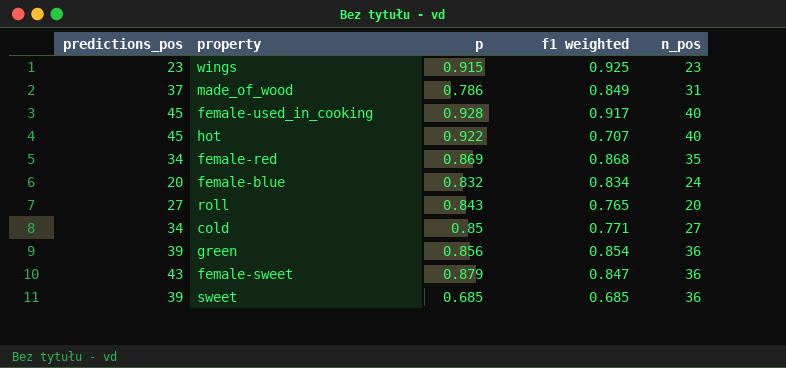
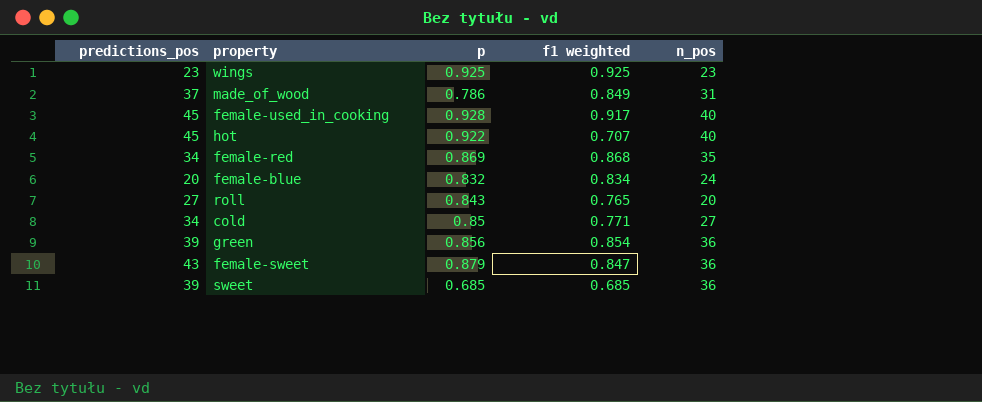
wings | p: 0.915 -> 0.925

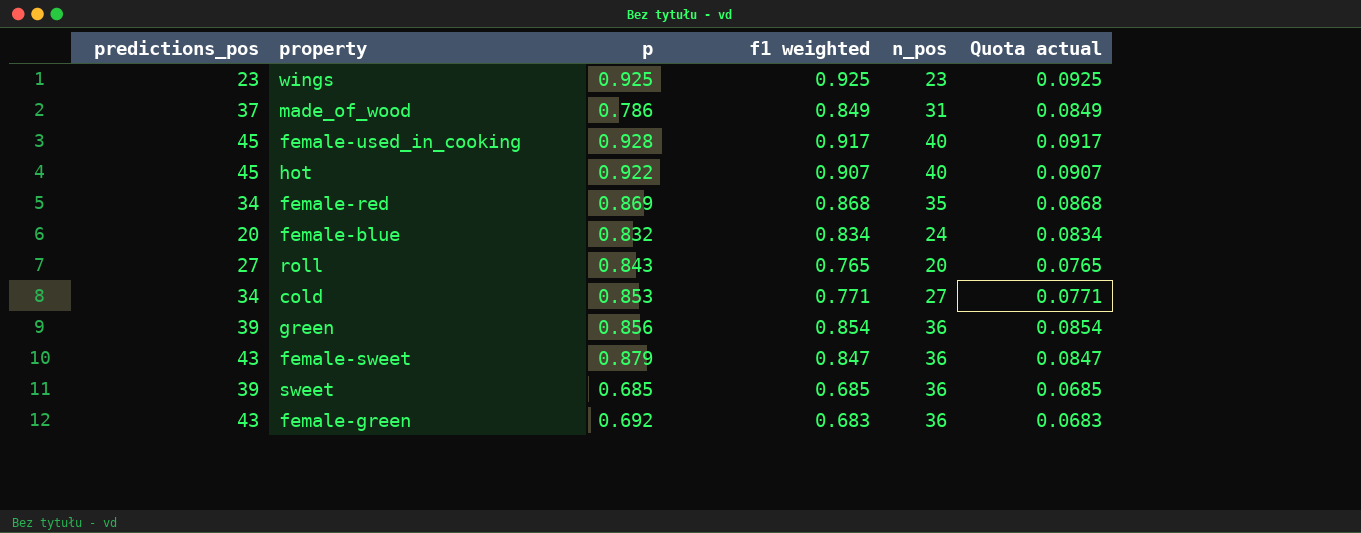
column Quota actual | formula: none -> [f1 weighted] * 0.1
hot | f1 weighted: 0.707 -> 0.907
cold | p: 0.85 -> 0.853
row female-green: none -> 43 | 0.692 | 0.683 | 36 | 0.0683

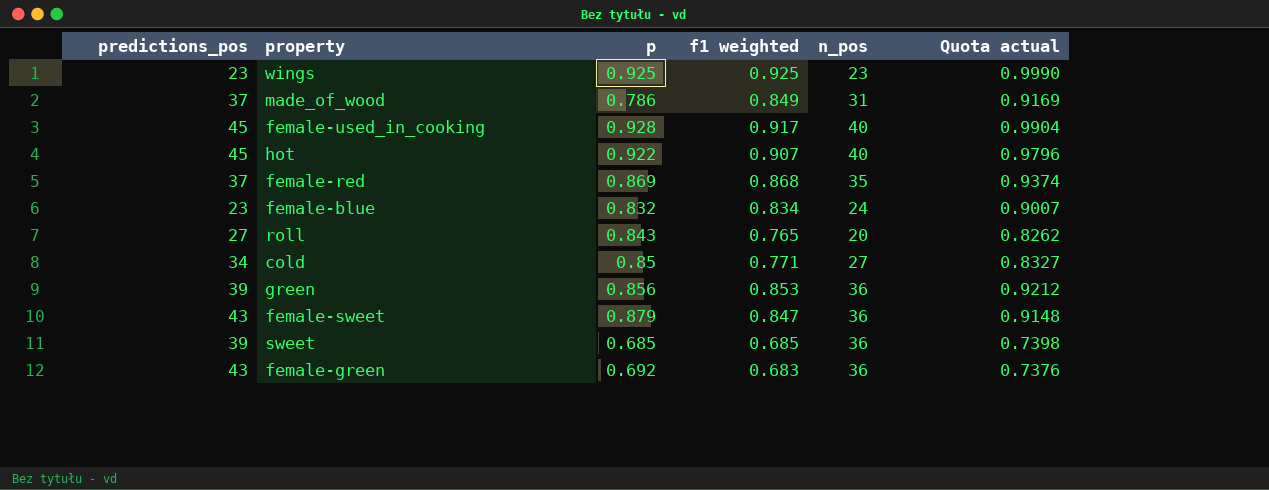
column Quota actual | formula: [f1 weighted] * 0.1 -> [f1 weighted] * 1.08
female-red | predictions_pos: 34 -> 37
female-blue | predictions_pos: 20 -> 23
cold | p: 0.853 -> 0.85
green | f1 weighted: 0.854 -> 0.853

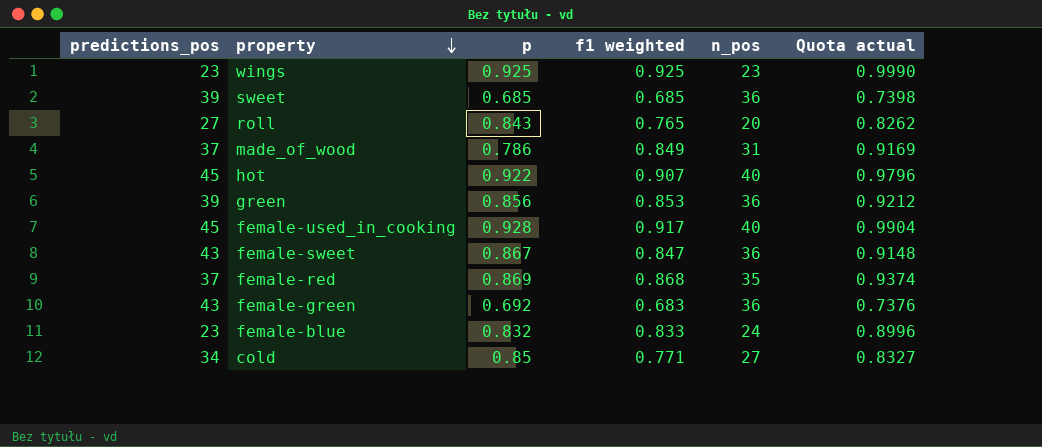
row order: none -> property descending
female-sweet | p: 0.879 -> 0.867
female-blue | f1 weighted: 0.834 -> 0.833
female-blue | Quota actual: 0.9007 -> 0.8996

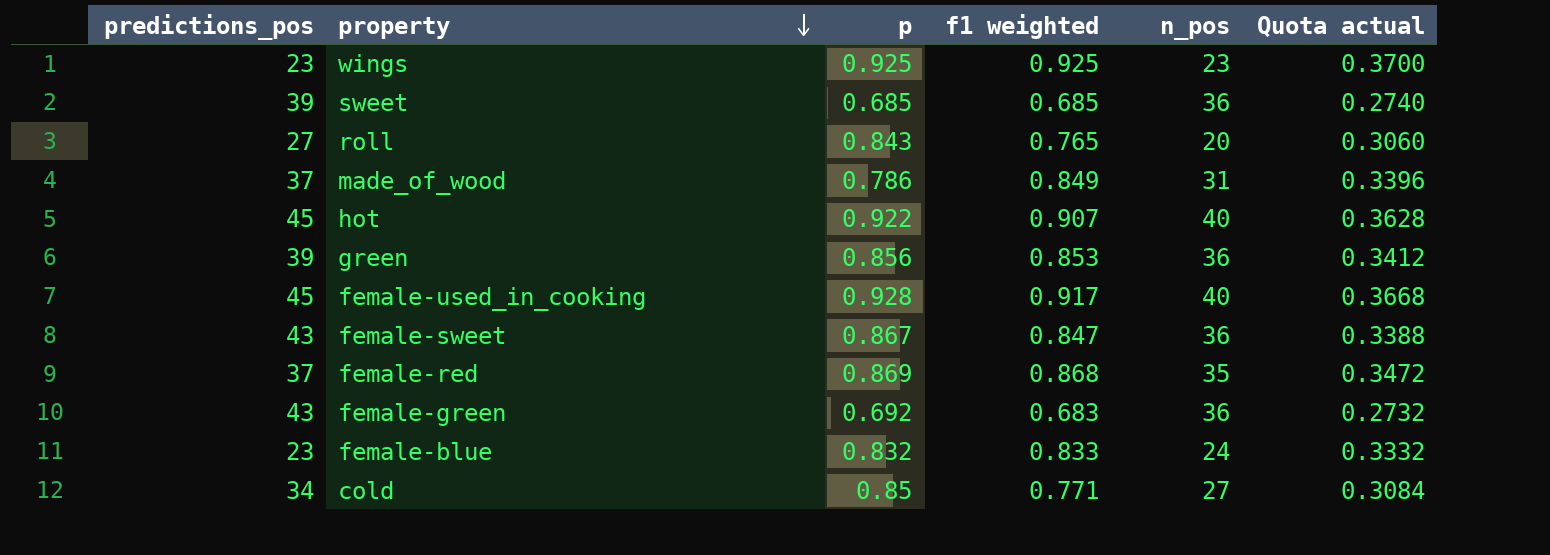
column Quota actual | formula: [f1 weighted] * 1.08 -> [f1 weighted] * 0.4

